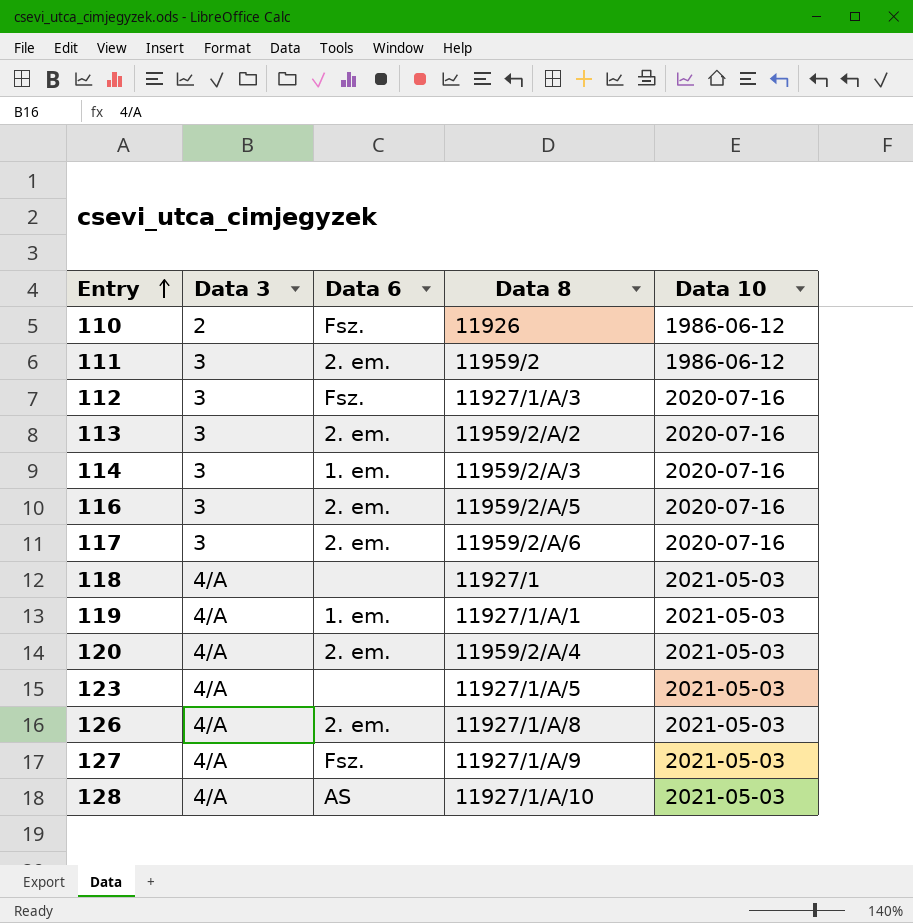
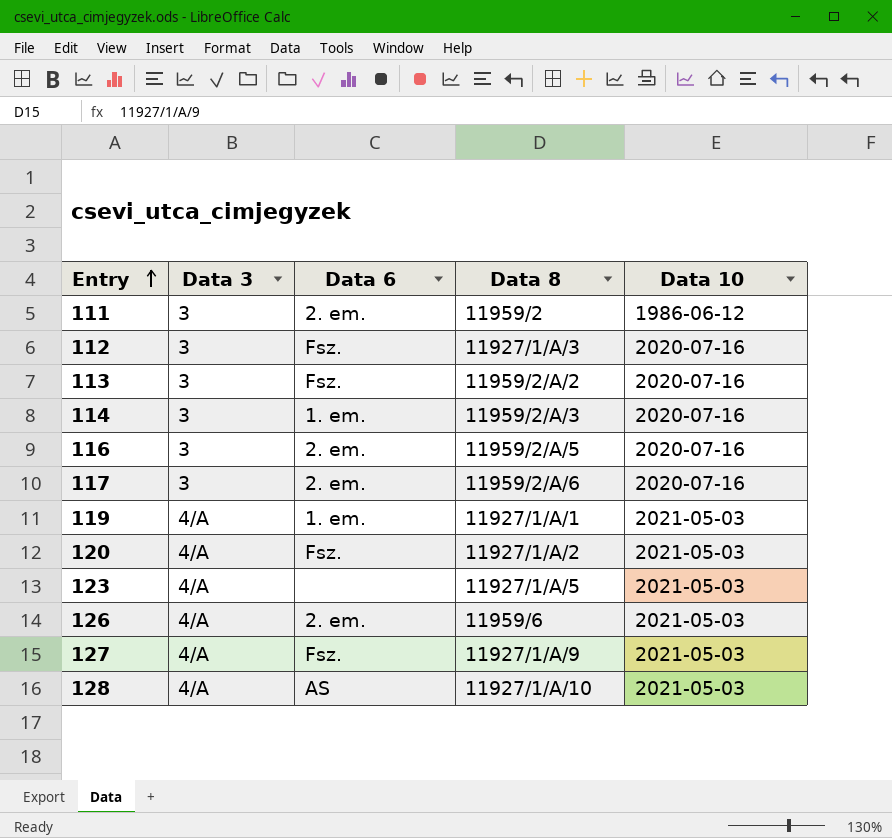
row 110: 2 | Fsz. | 11926 | 1986-06-12 -> none
row 118: 4/A | none | 11927/1 | 2021-05-03 -> none
113 | Data 6: 2. em. -> Fsz.
120 | Data 6: 2. em. -> Fsz.
120 | Data 8: 11959/2/A/4 -> 11927/1/A/2
126 | Data 8: 11927/1/A/8 -> 11959/6

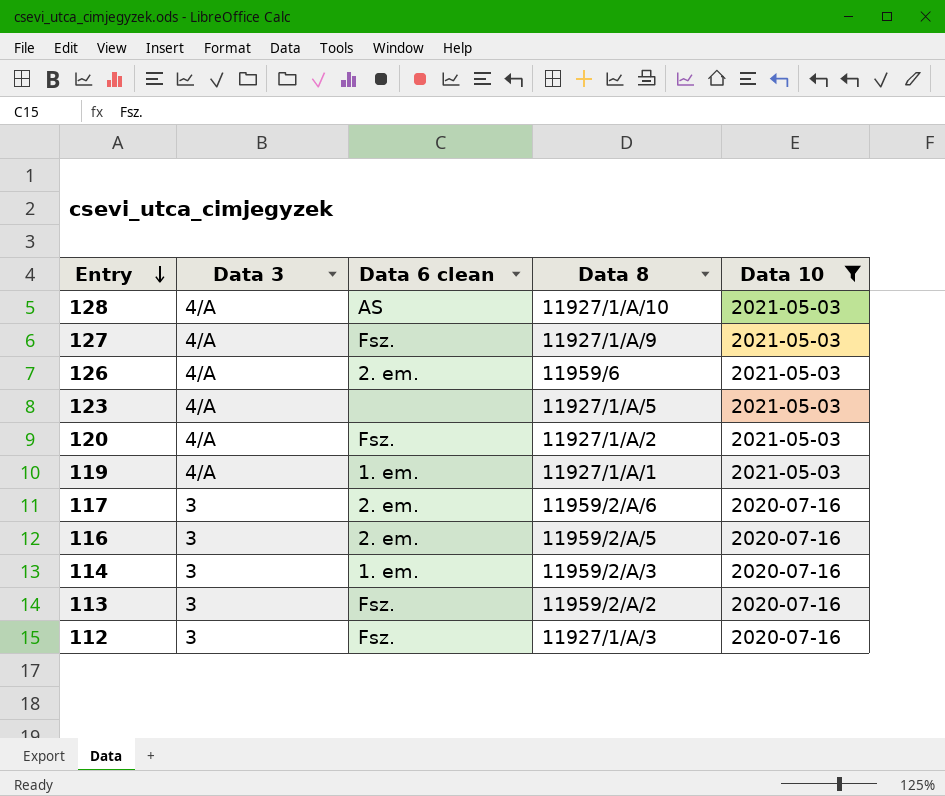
filter: none -> Data 10 != 1986-06-12
row order: Entry ascending -> Entry descending
column name: Data 6 -> Data 6 clean

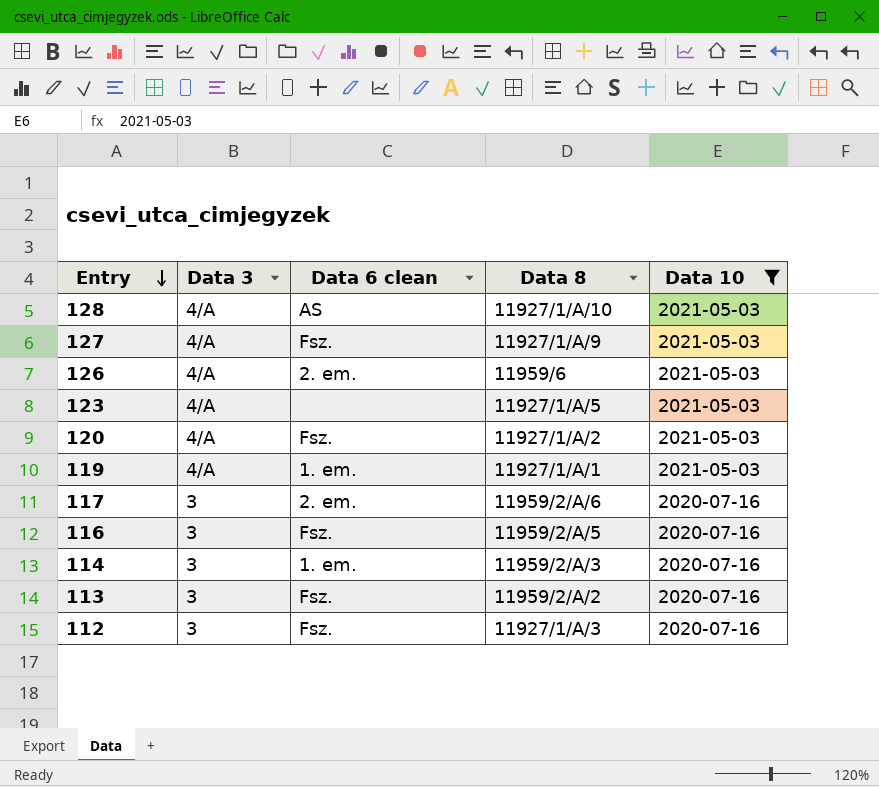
116 | Data 6 clean: 2. em. -> Fsz.

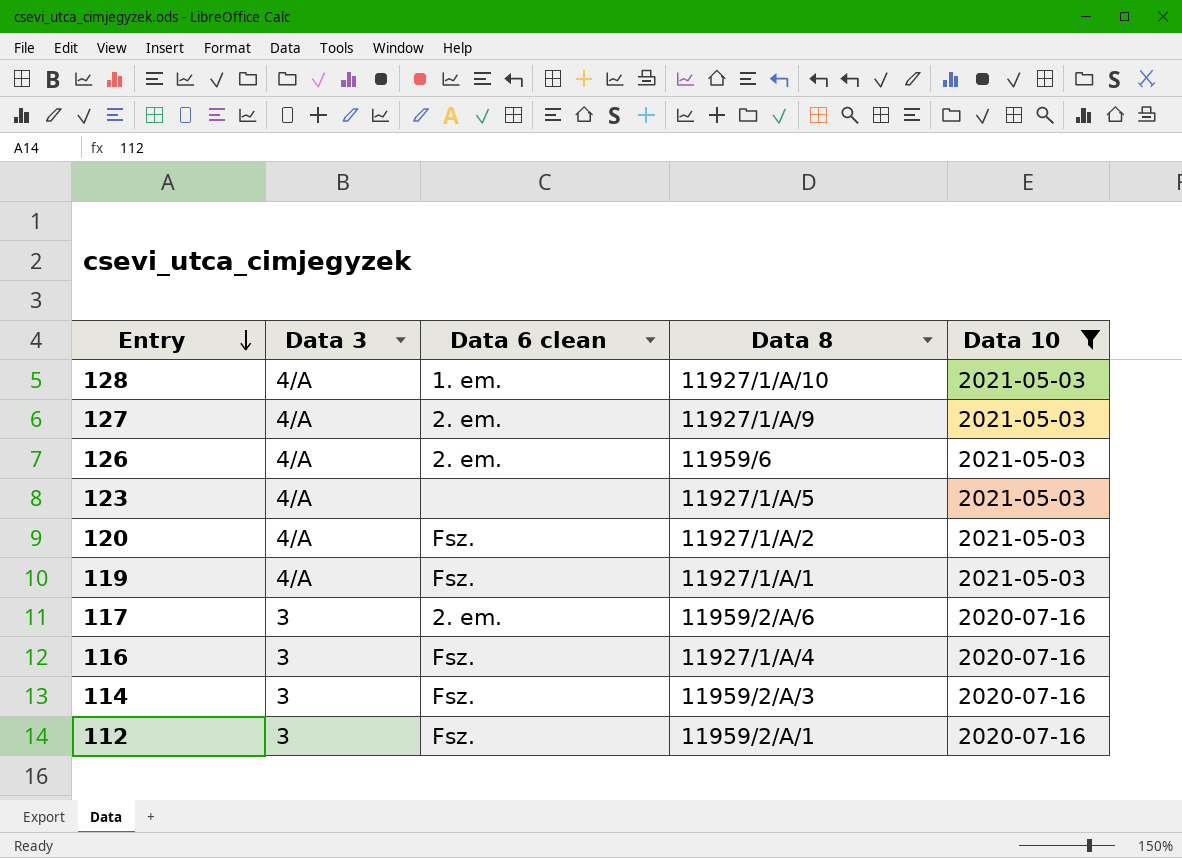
row 113: 3 | Fsz. | 11959/2/A/2 | 2020-07-16 -> none
128 | Data 6 clean: AS -> 1. em.
127 | Data 6 clean: Fsz. -> 2. em.
119 | Data 6 clean: 1. em. -> Fsz.
116 | Data 8: 11959/2/A/5 -> 11927/1/A/4
114 | Data 6 clean: 1. em. -> Fsz.
112 | Data 8: 11927/1/A/3 -> 11959/2/A/1

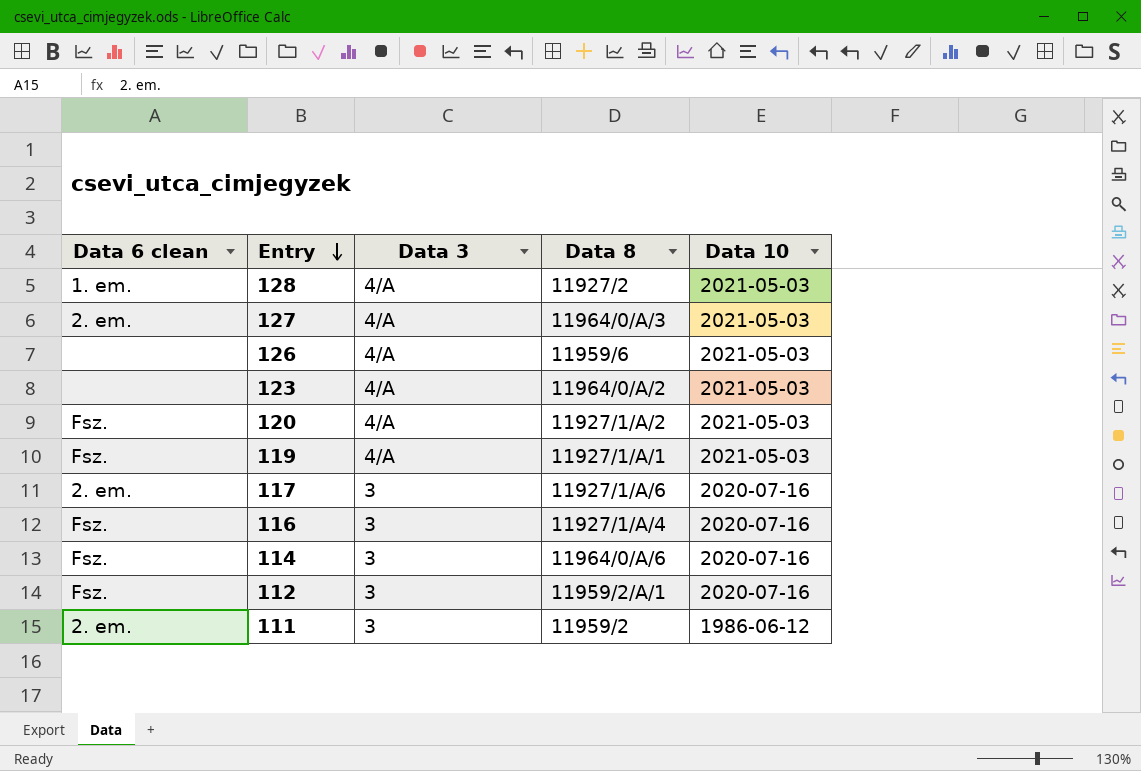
filter: Data 10 != 1986-06-12 -> none
column Data 6 clean | position: 3 -> 1
128 | Data 8: 11927/1/A/10 -> 11927/2
127 | Data 8: 11927/1/A/9 -> 11964/0/A/3
126 | Data 6 clean: 2. em. -> none
123 | Data 8: 11927/1/A/5 -> 11964/0/A/2
117 | Data 8: 11959/2/A/6 -> 11927/1/A/6
114 | Data 8: 11959/2/A/3 -> 11964/0/A/6

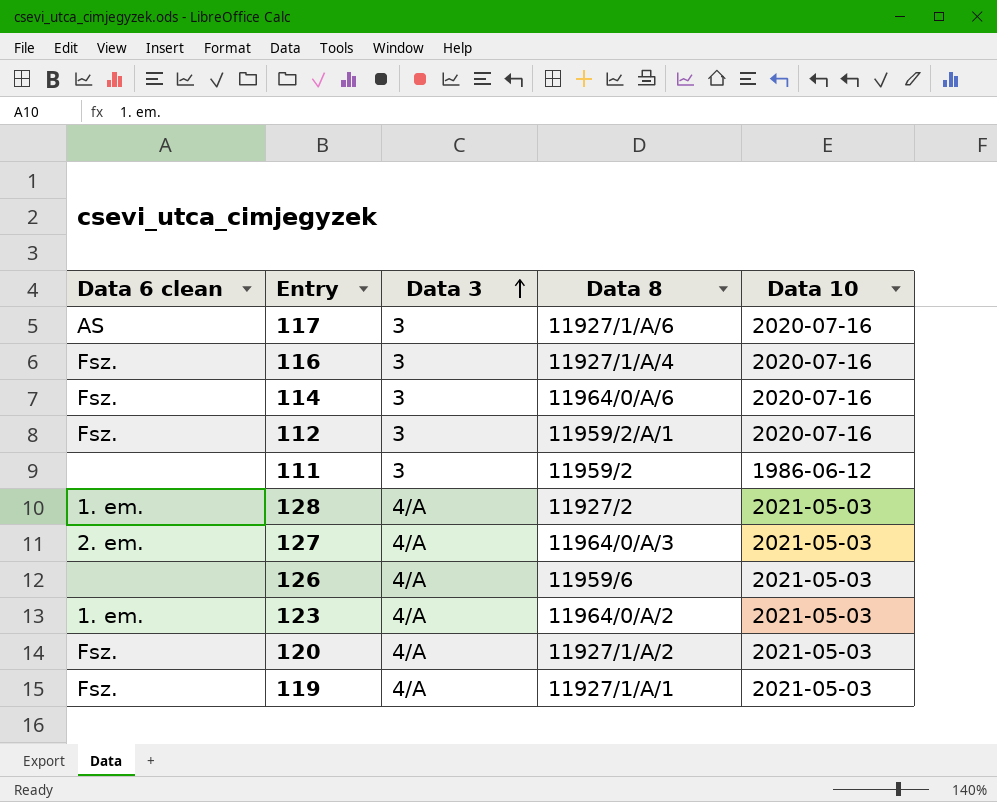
row order: Entry descending -> Data 3 ascending
117 | Data 6 clean: 2. em. -> AS
111 | Data 6 clean: 2. em. -> none
123 | Data 6 clean: none -> 1. em.

